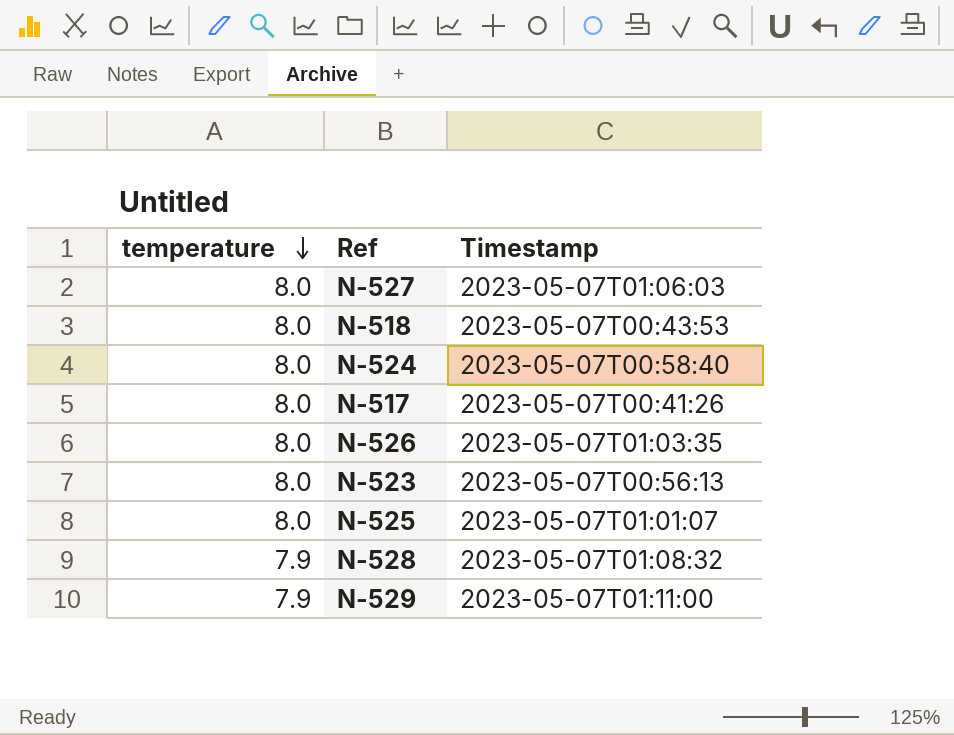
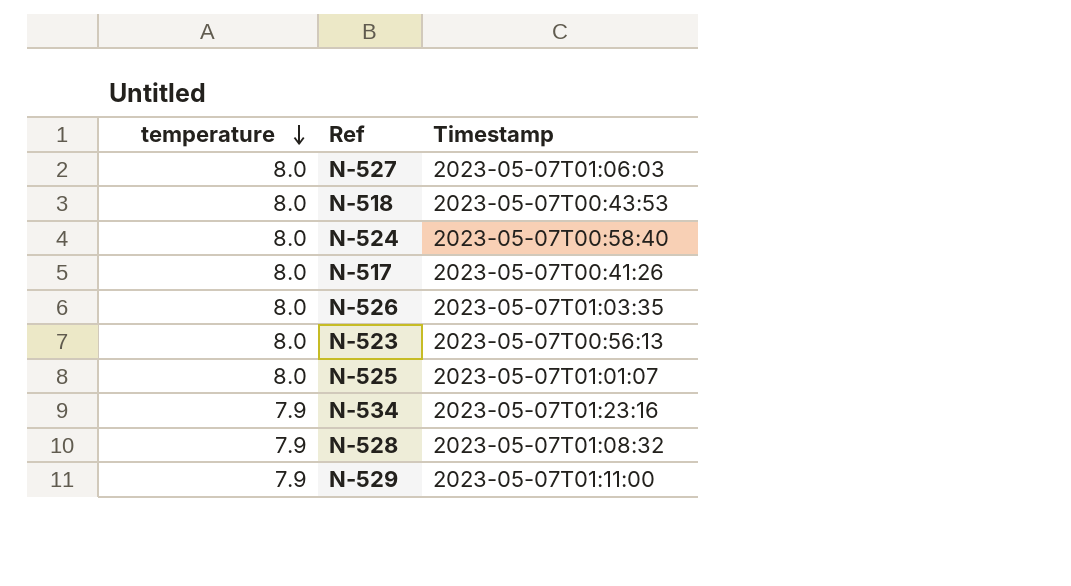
row N-534: none -> 7.9 | 2023-05-07T01:23:16

